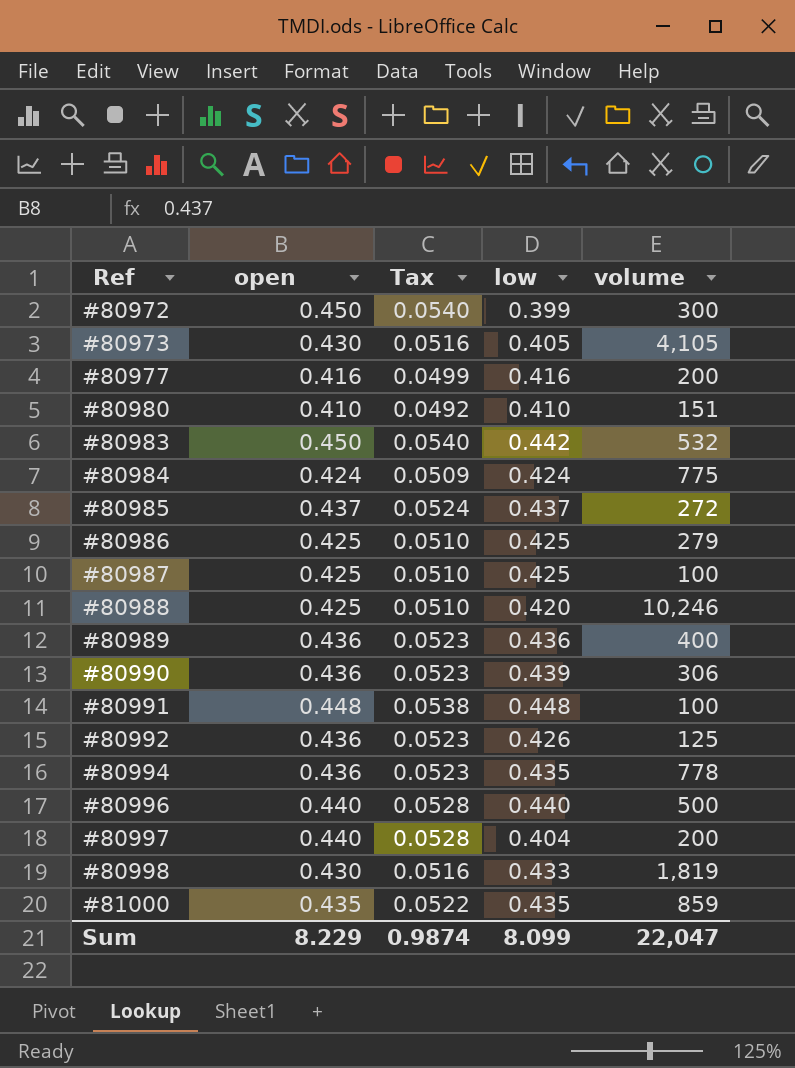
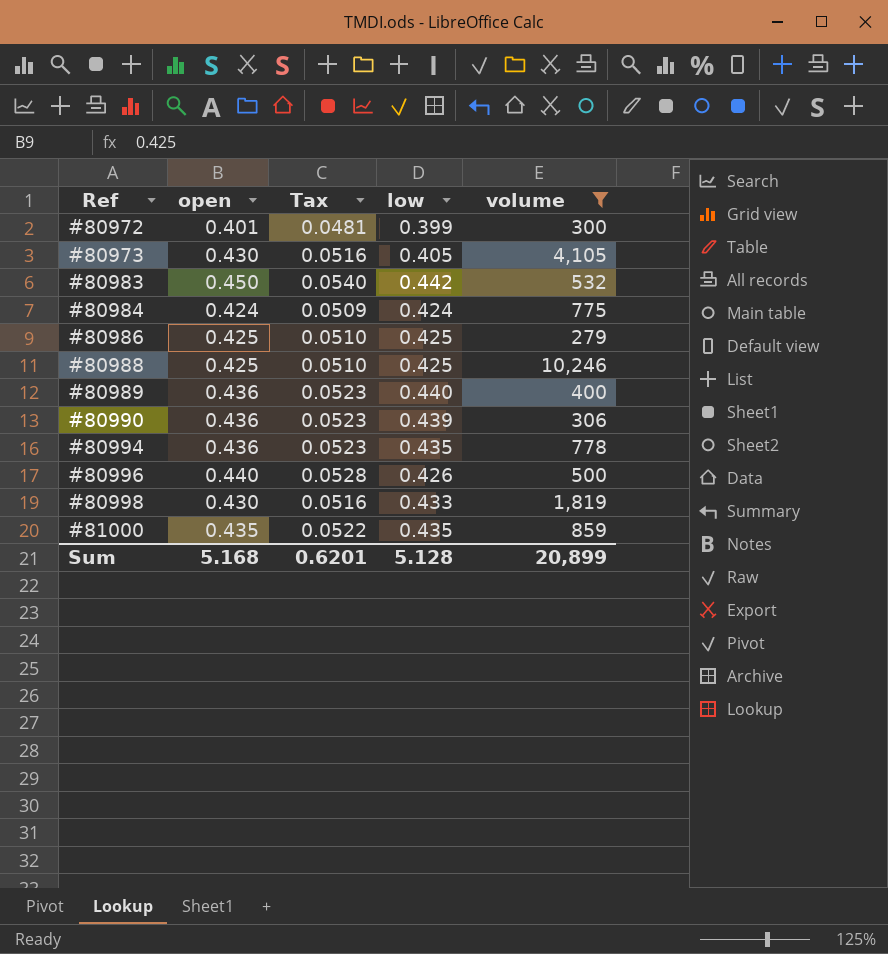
filter: none -> volume >= 279
#80972 | open: 0.450 -> 0.401
#80972 | Tax: 0.0540 -> 0.0481
#80988 | low: 0.420 -> 0.425
#80989 | low: 0.436 -> 0.440
#80996 | low: 0.440 -> 0.426
Sum | open: 8.229 -> 5.168
Sum | Tax: 0.9874 -> 0.6201
Sum | low: 8.099 -> 5.128
Sum | volume: 22,047 -> 20,899

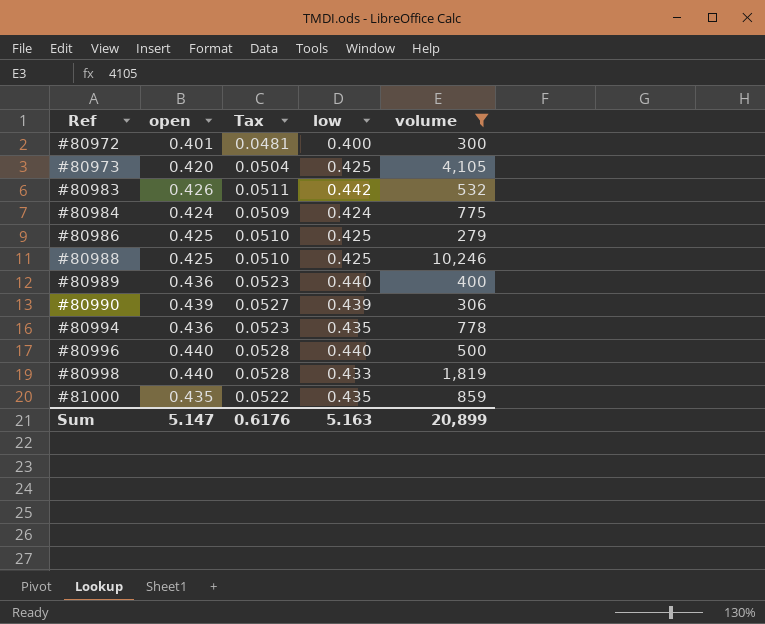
#80972 | low: 0.399 -> 0.400
#80973 | open: 0.430 -> 0.420
#80973 | Tax: 0.0516 -> 0.0504
#80973 | low: 0.405 -> 0.425
#80983 | open: 0.450 -> 0.426
#80983 | Tax: 0.0540 -> 0.0511
#80990 | open: 0.436 -> 0.439
#80990 | Tax: 0.0523 -> 0.0527
#80996 | low: 0.426 -> 0.440
#80998 | open: 0.430 -> 0.440
#80998 | Tax: 0.0516 -> 0.0528
Sum | open: 5.168 -> 5.147
Sum | Tax: 0.6201 -> 0.6176
Sum | low: 5.128 -> 5.163

